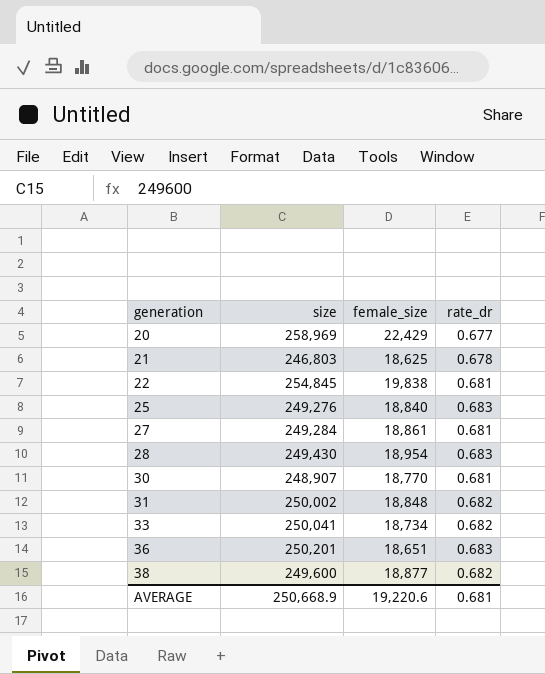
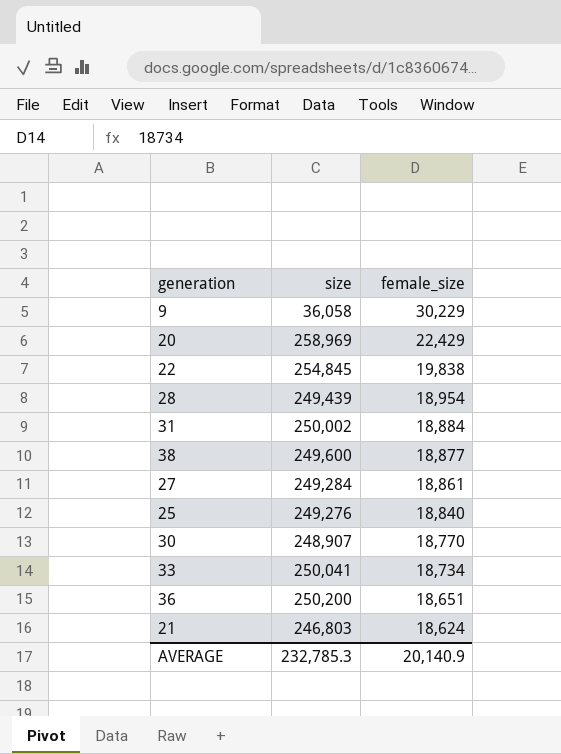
row order: generation ascending -> female_size descending
column rate_dr | position: 4 -> none
row 9: none -> 36,058 | 30,229
28 | size: 249,430 -> 249,439
31 | female_size: 18,848 -> 18,884
36 | size: 250,201 -> 250,200
21 | female_size: 18,625 -> 18,624
AVERAGE | size: 250,668.9 -> 232,785.3
AVERAGE | female_size: 19,220.6 -> 20,140.9

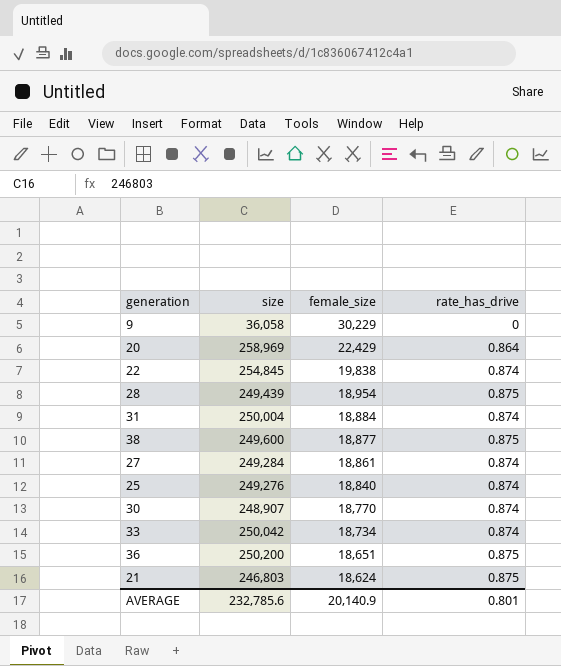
column rate_has_drive | position: none -> 4
31 | size: 250,002 -> 250,004
33 | size: 250,041 -> 250,042
AVERAGE | size: 232,785.3 -> 232,785.6

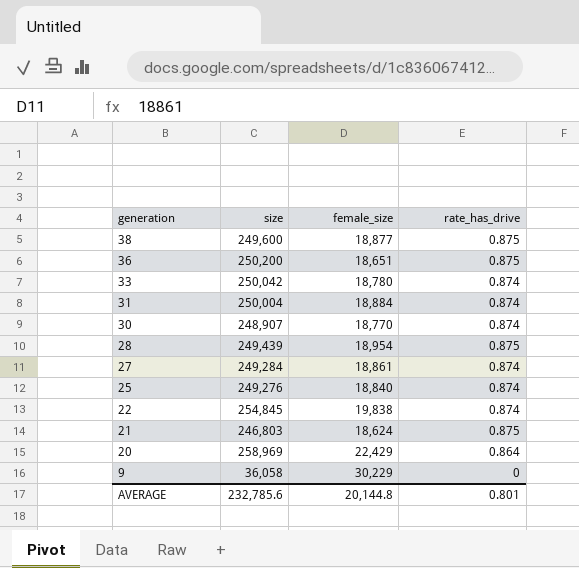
row order: female_size descending -> generation descending
33 | female_size: 18,734 -> 18,780
AVERAGE | female_size: 20,140.9 -> 20,144.8

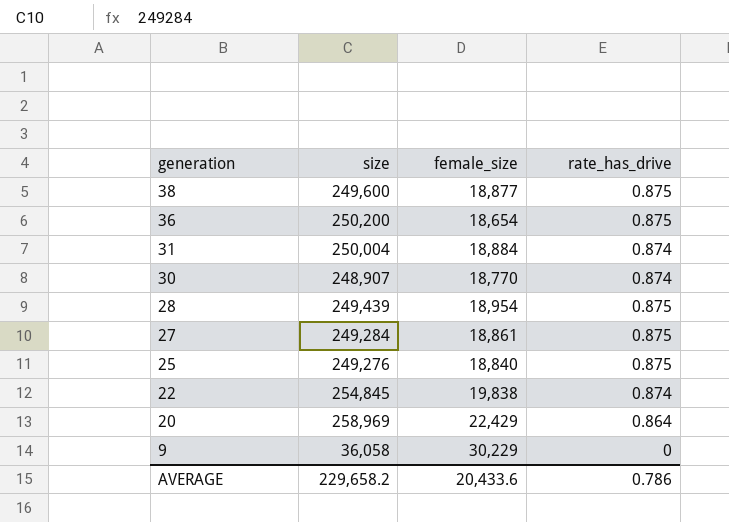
row 33: 250,042 | 18,780 | 0.874 -> none
row 21: 246,803 | 18,624 | 0.875 -> none
36 | female_size: 18,651 -> 18,654
27 | rate_has_drive: 0.874 -> 0.875
25 | rate_has_drive: 0.874 -> 0.875
AVERAGE | size: 232,785.6 -> 229,658.2
AVERAGE | female_size: 20,144.8 -> 20,433.6
AVERAGE | rate_has_drive: 0.801 -> 0.786

